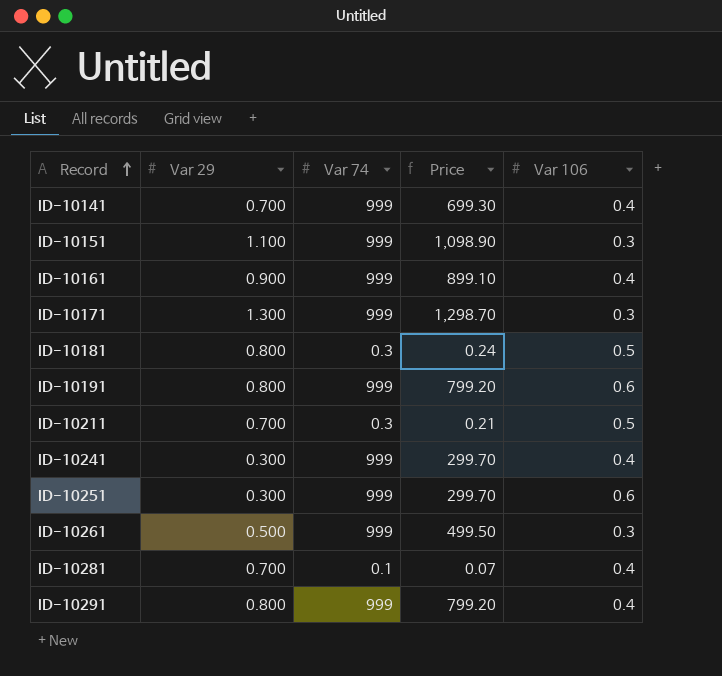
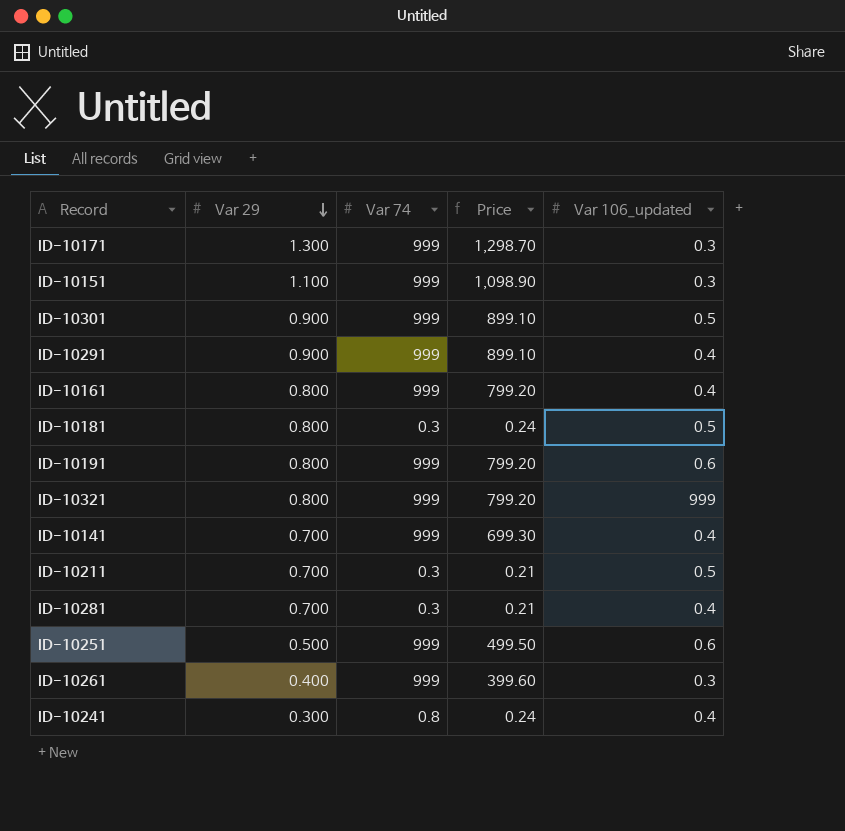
row order: Record ascending -> Var 29 descending
column name: Var 106 -> Var 106_updated
row ID-10301: none -> 0.900 | 999 | 899.10 | 0.5
ID-10291 | Var 29: 0.800 -> 0.900
ID-10291 | Price: 799.20 -> 899.10
ID-10161 | Var 29: 0.900 -> 0.800
ID-10161 | Price: 899.10 -> 799.20
row ID-10321: none -> 0.800 | 999 | 799.20 | 999
ID-10281 | Var 74: 0.1 -> 0.3
ID-10281 | Price: 0.07 -> 0.21
ID-10251 | Var 29: 0.300 -> 0.500
ID-10251 | Price: 299.70 -> 499.50
ID-10261 | Var 29: 0.500 -> 0.400
ID-10261 | Price: 499.50 -> 399.60
ID-10241 | Var 74: 999 -> 0.8
ID-10241 | Price: 299.70 -> 0.24

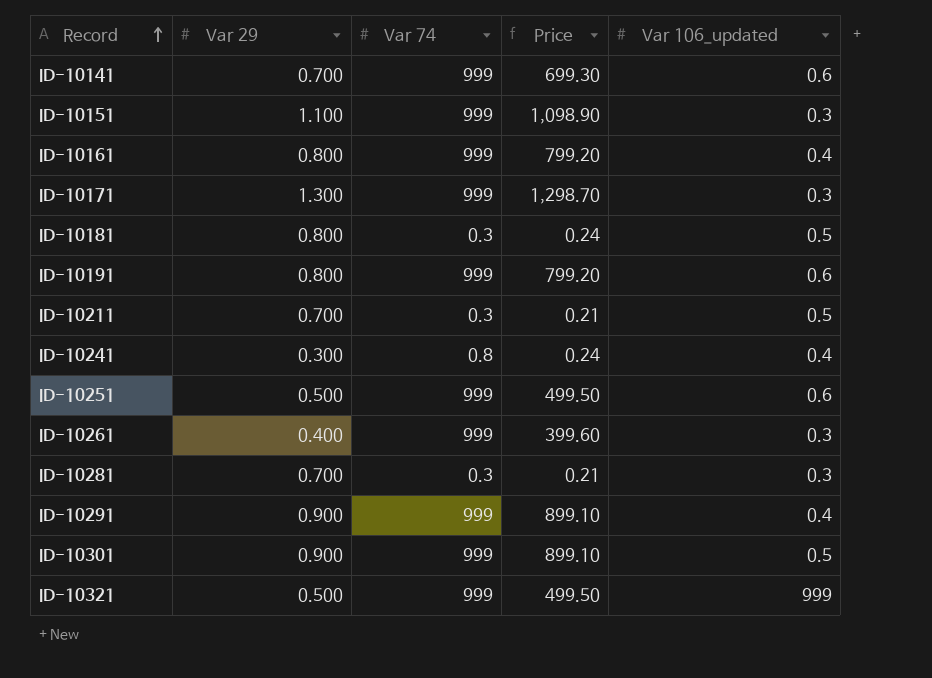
row order: Var 29 descending -> Record ascending
ID-10141 | Var 106_updated: 0.4 -> 0.6
ID-10281 | Var 106_updated: 0.4 -> 0.3
ID-10321 | Var 29: 0.800 -> 0.500
ID-10321 | Price: 799.20 -> 499.50

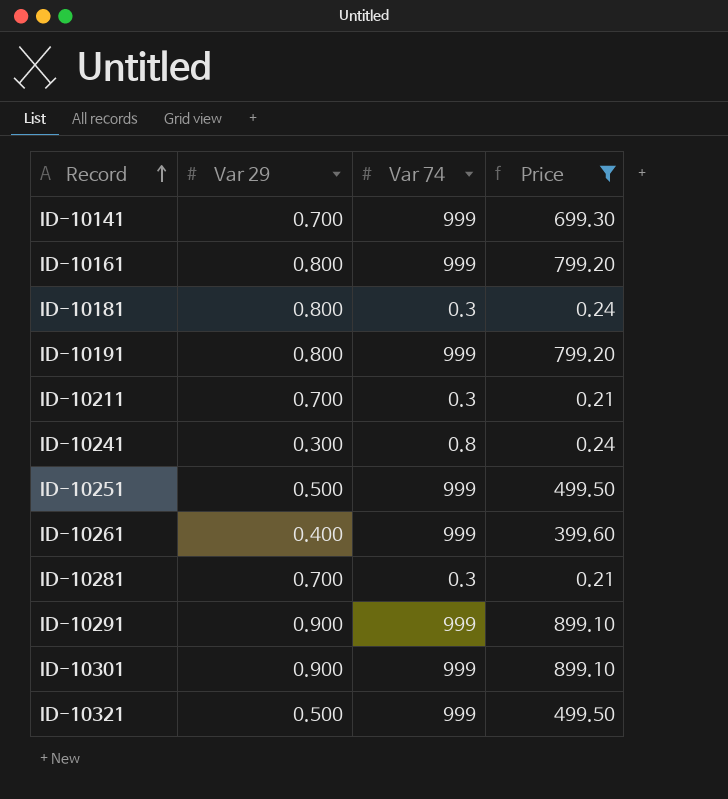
filter: none -> Price <= 899.10
column Var 106_updated | position: 5 -> none

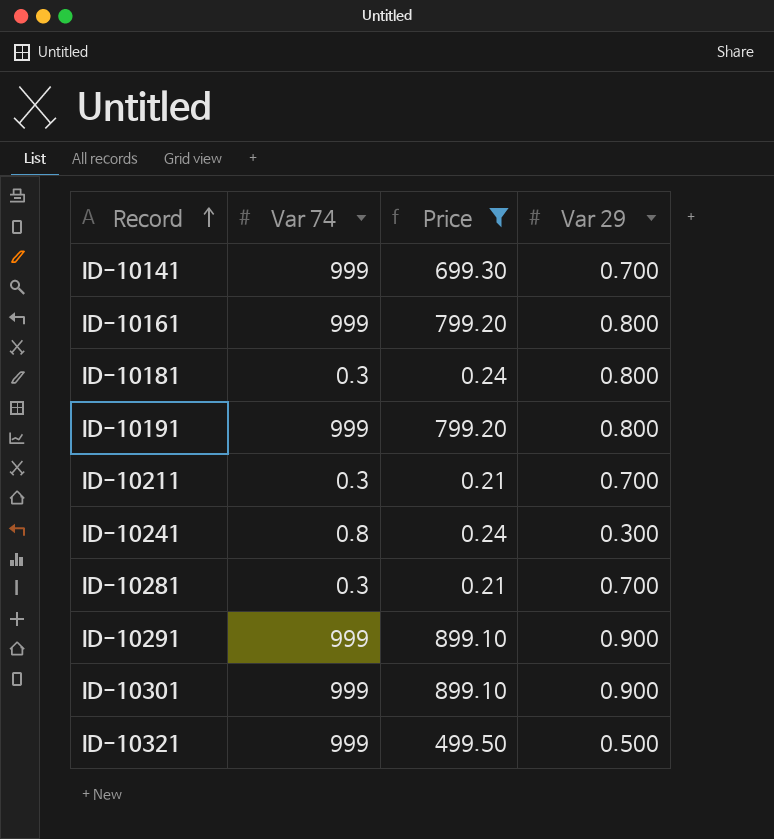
column Var 29 | position: 2 -> 4
row ID-10251: 0.500 | 999 | 499.50 -> none
row ID-10261: 0.400 | 999 | 399.60 -> none

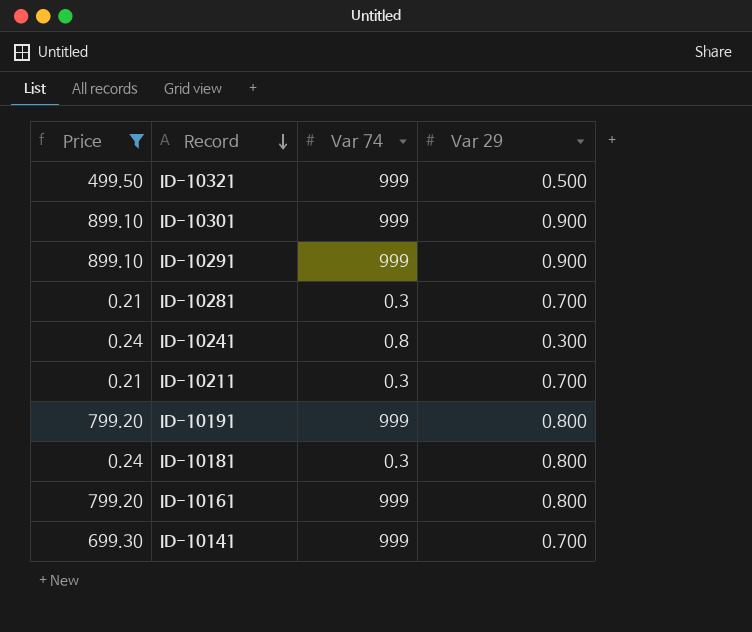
row order: Record ascending -> Record descending
column Price | position: 3 -> 1

